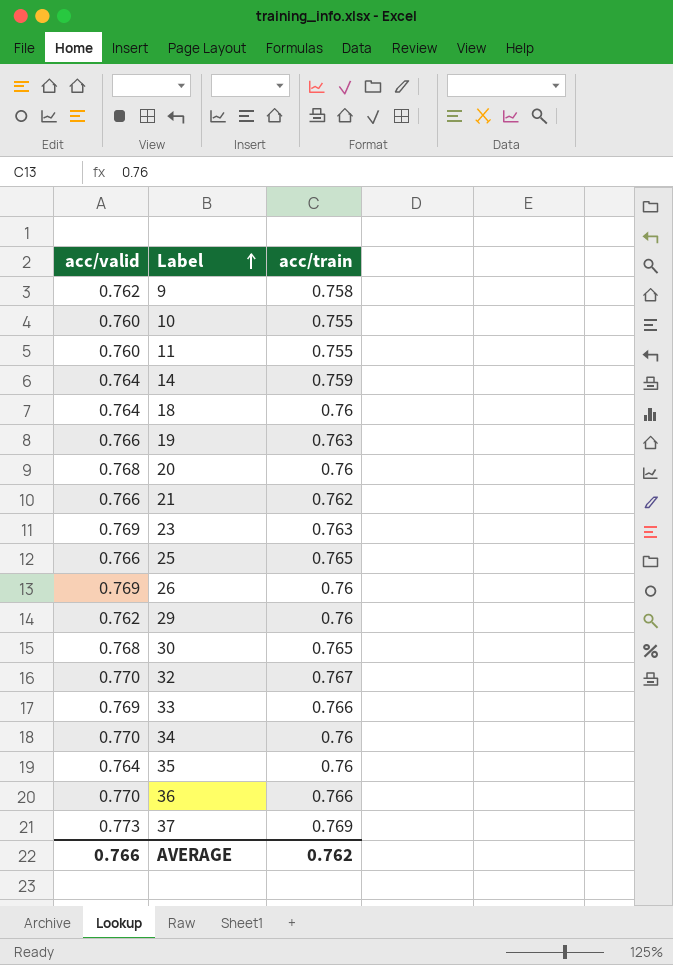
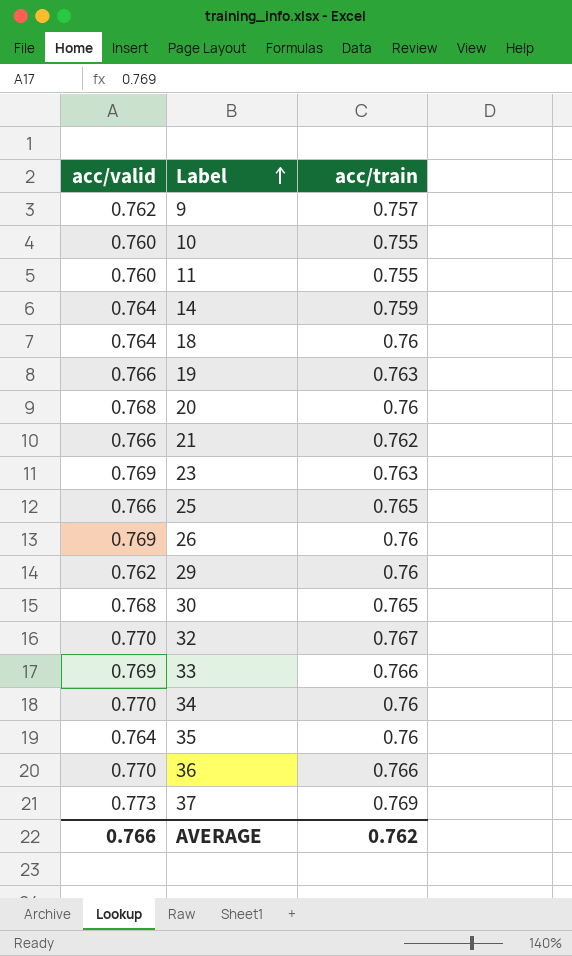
9 | acc/train: 0.758 -> 0.757

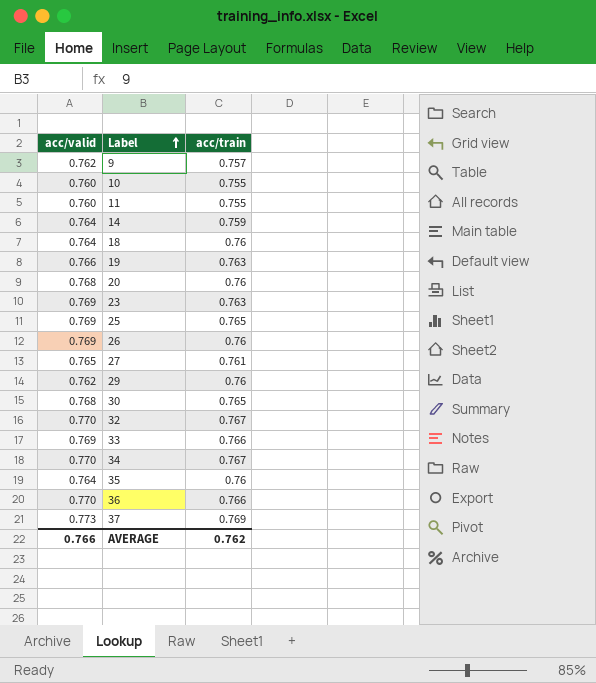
row 21: 0.766 | 0.762 -> none
25 | acc/valid: 0.766 -> 0.769
row 27: none -> 0.765 | 0.761
34 | acc/train: 0.76 -> 0.767

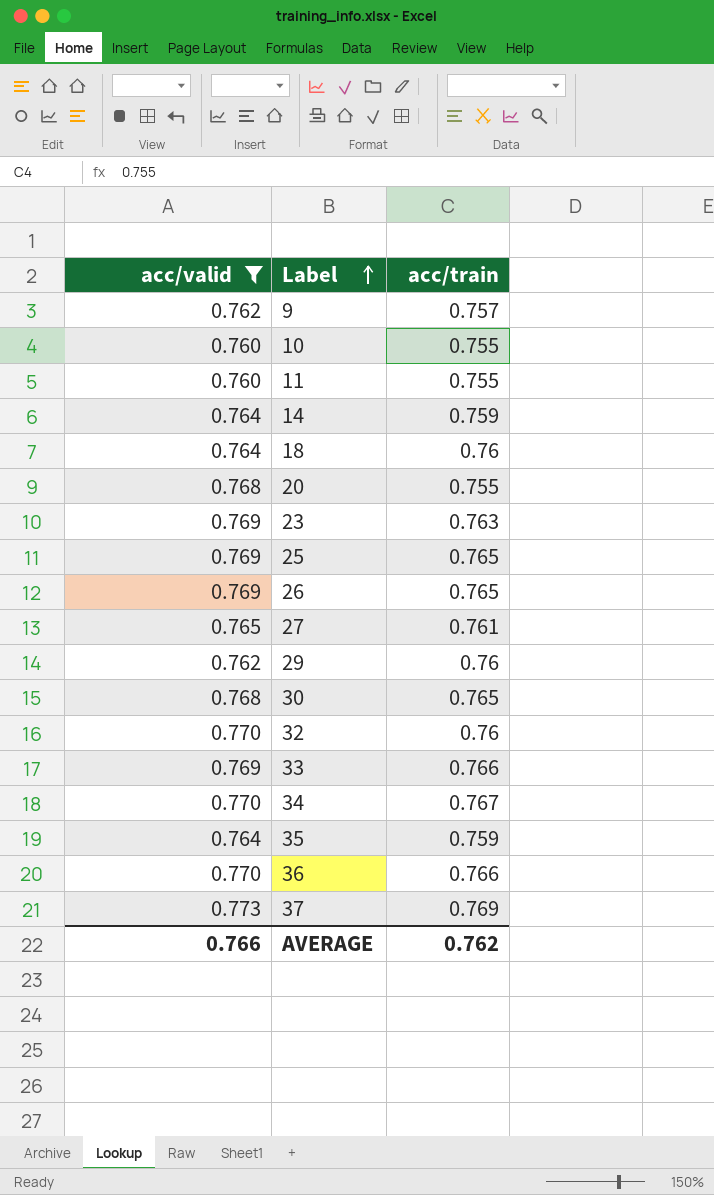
filter: none -> acc/valid != 0.766
20 | acc/train: 0.76 -> 0.755
26 | acc/train: 0.76 -> 0.765
32 | acc/train: 0.767 -> 0.76
35 | acc/train: 0.76 -> 0.759

